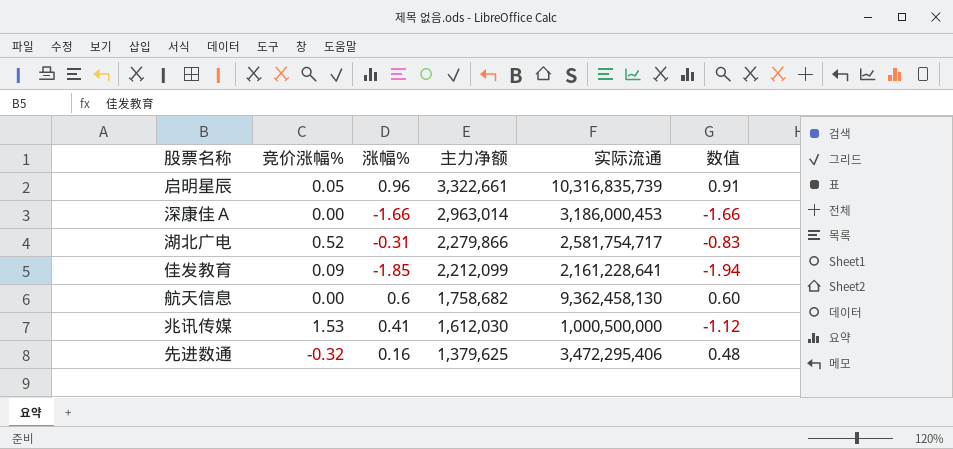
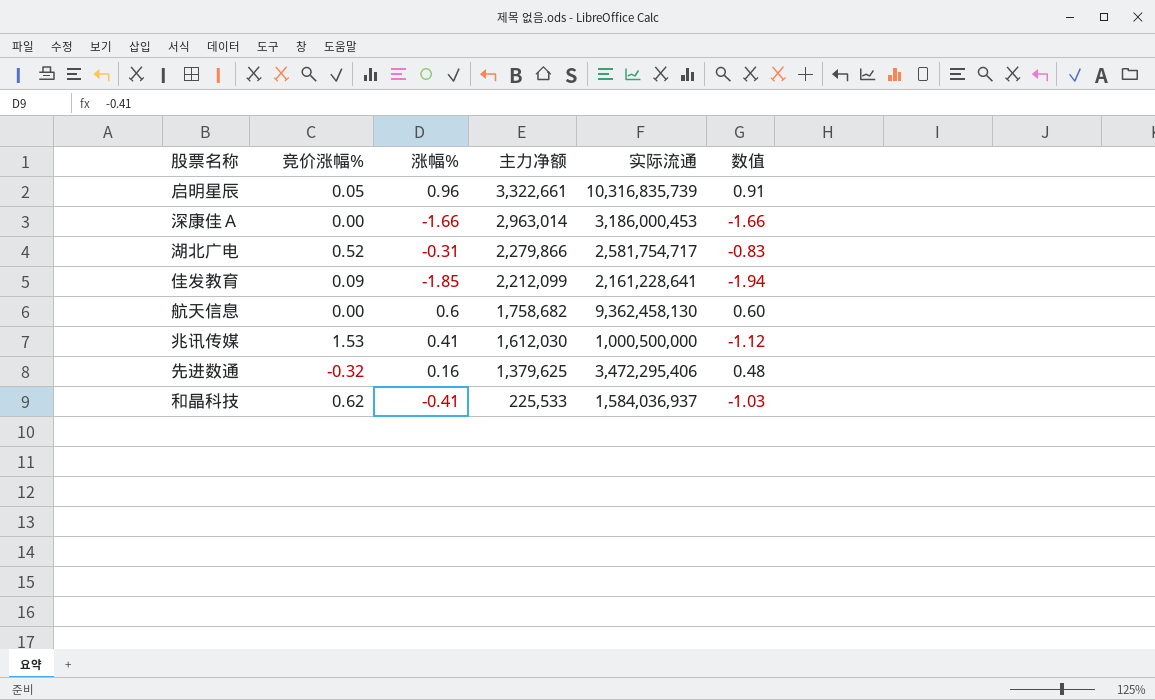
row 和晶科技: none -> 0.62 | -0.41 | 225,533 | 1,584,036,937 | -1.03

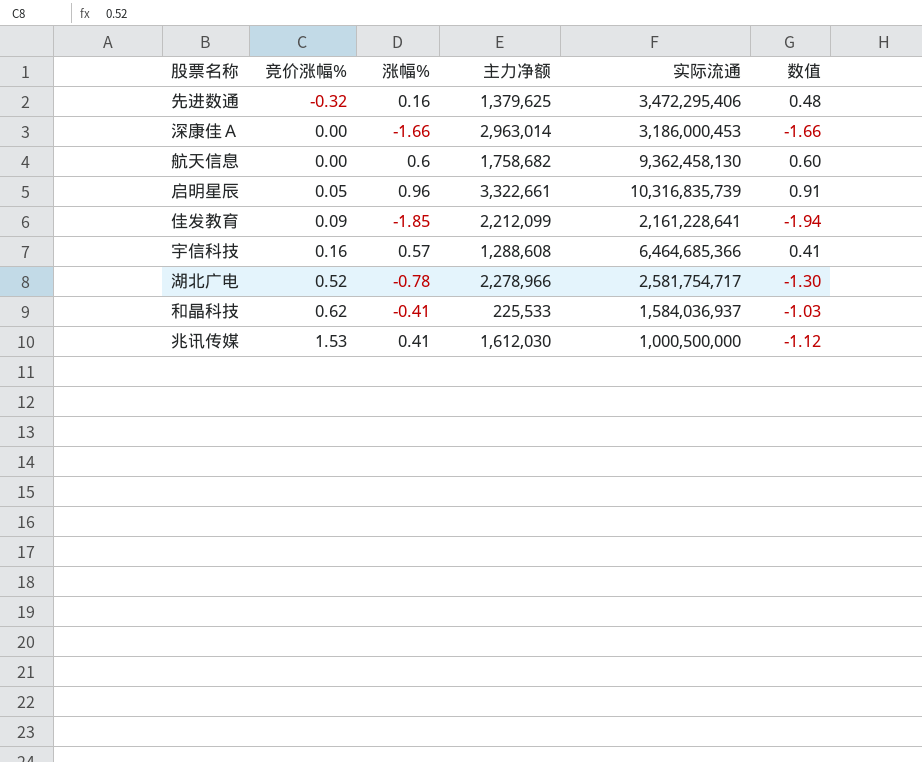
row order: 主力净额 descending -> 竞价涨幅% ascending
row 宇信科技: none -> 0.16 | 0.57 | 1,288,608 | 6,464,685,366 | 0.41
湖北广电 | 涨幅%: -0.31 -> -0.78
湖北广电 | 主力净额: 2,279,866 -> 2,278,966
湖北广电 | 数值: -0.83 -> -1.30

